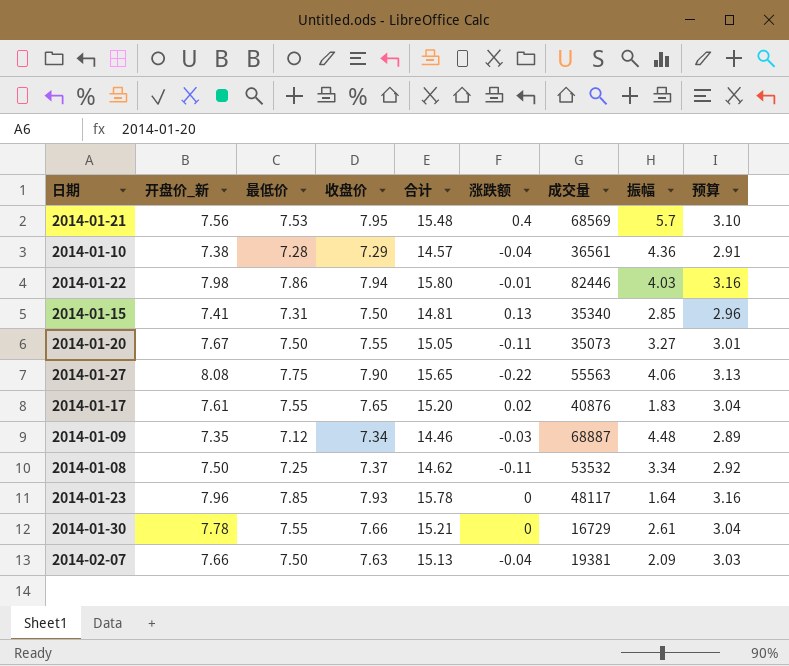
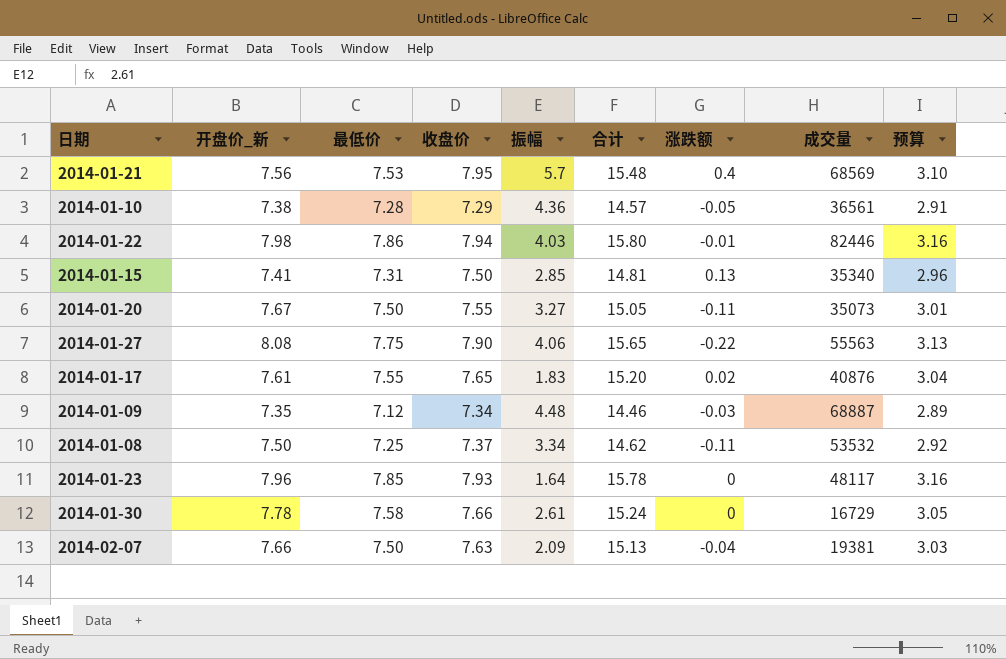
column 振幅 | position: 8 -> 5
2014-01-10 | 涨跌额: -0.04 -> -0.05
2014-01-30 | 最低价: 7.55 -> 7.58
2014-01-30 | 合计: 15.21 -> 15.24
2014-01-30 | 预算: 3.04 -> 3.05

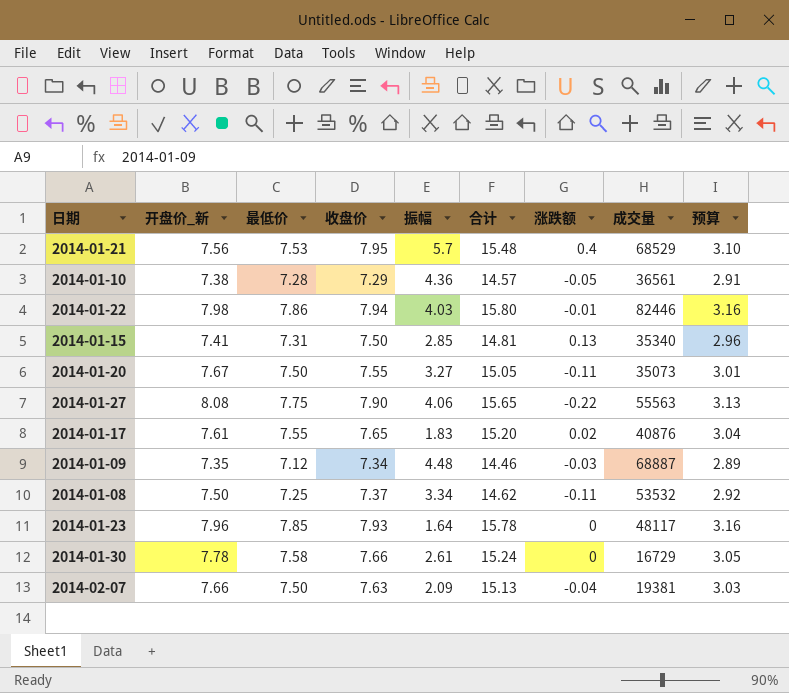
2014-01-21 | 成交量: 68569 -> 68529

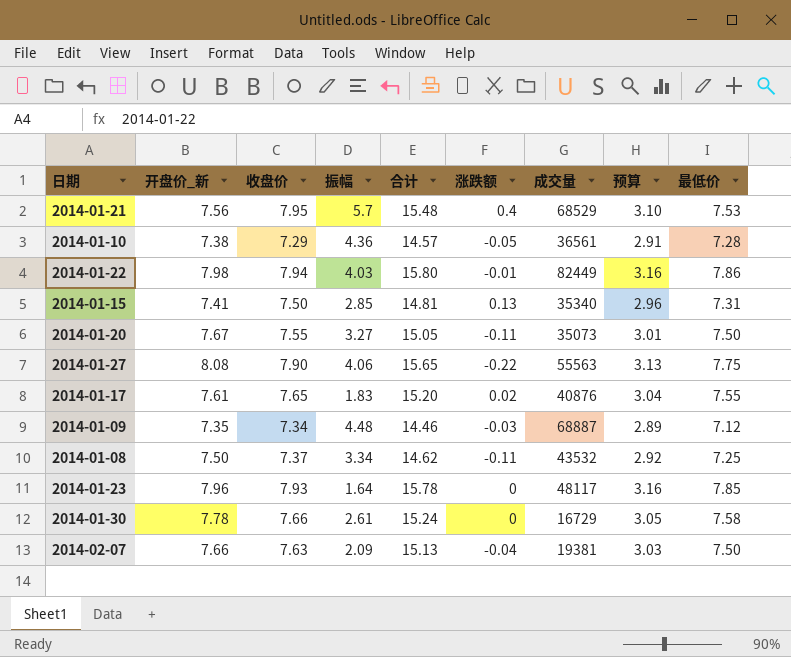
column 最低价 | position: 3 -> 9
2014-01-22 | 成交量: 82446 -> 82449
2014-01-08 | 成交量: 53532 -> 43532

